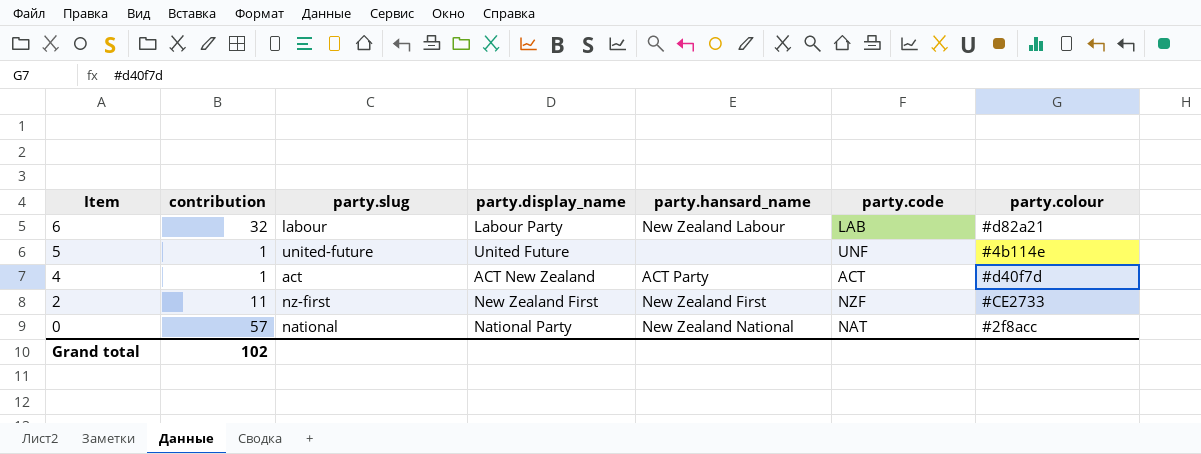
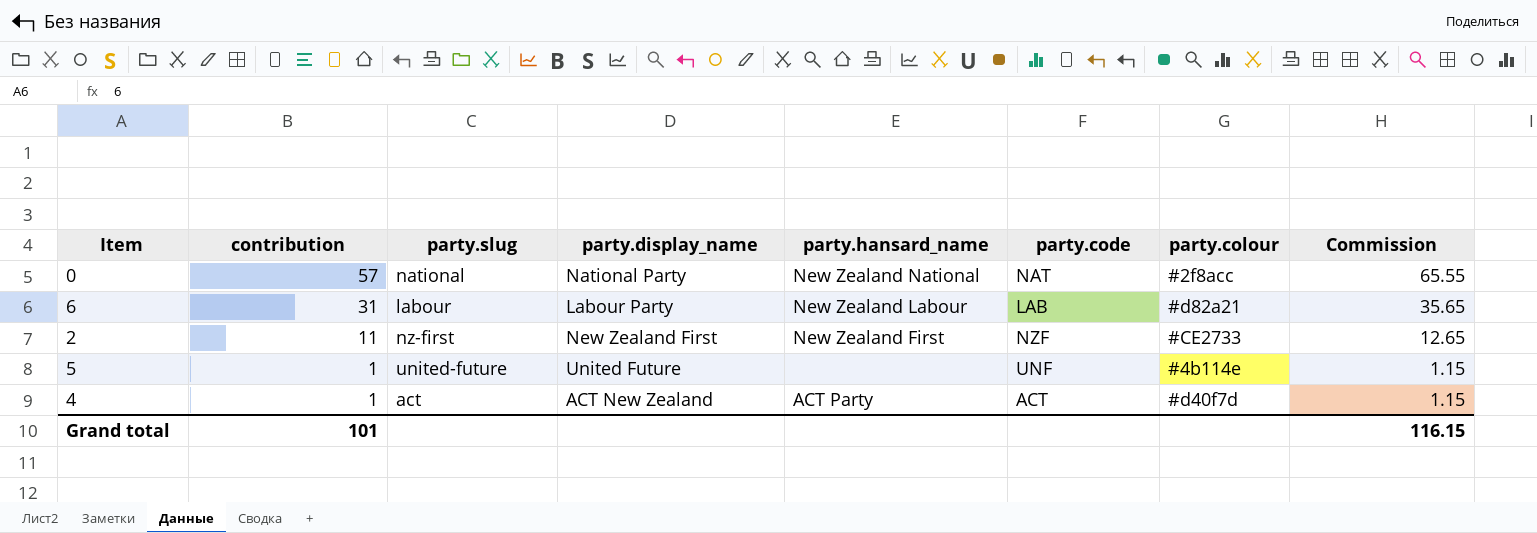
row order: Item descending -> contribution descending
column Commission | formula: none -> [contribution] * 1.15
6 | contribution: 32 -> 31
Grand total | contribution: 102 -> 101

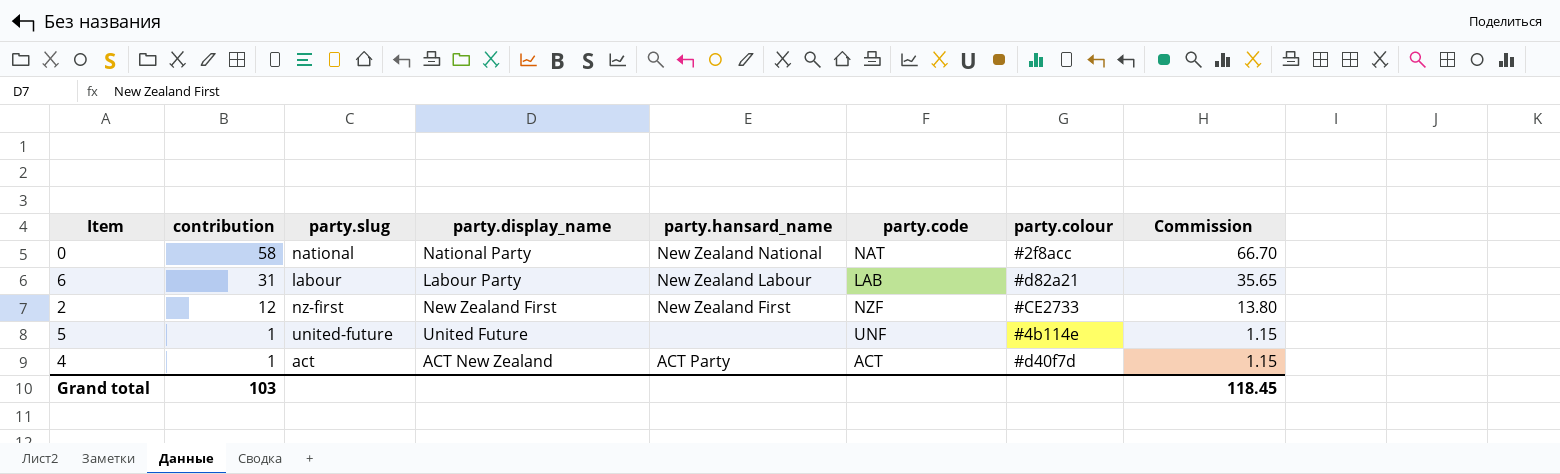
0 | contribution: 57 -> 58
0 | Commission: 65.55 -> 66.70
2 | contribution: 11 -> 12
2 | Commission: 12.65 -> 13.80
Grand total | contribution: 101 -> 103
Grand total | Commission: 116.15 -> 118.45

